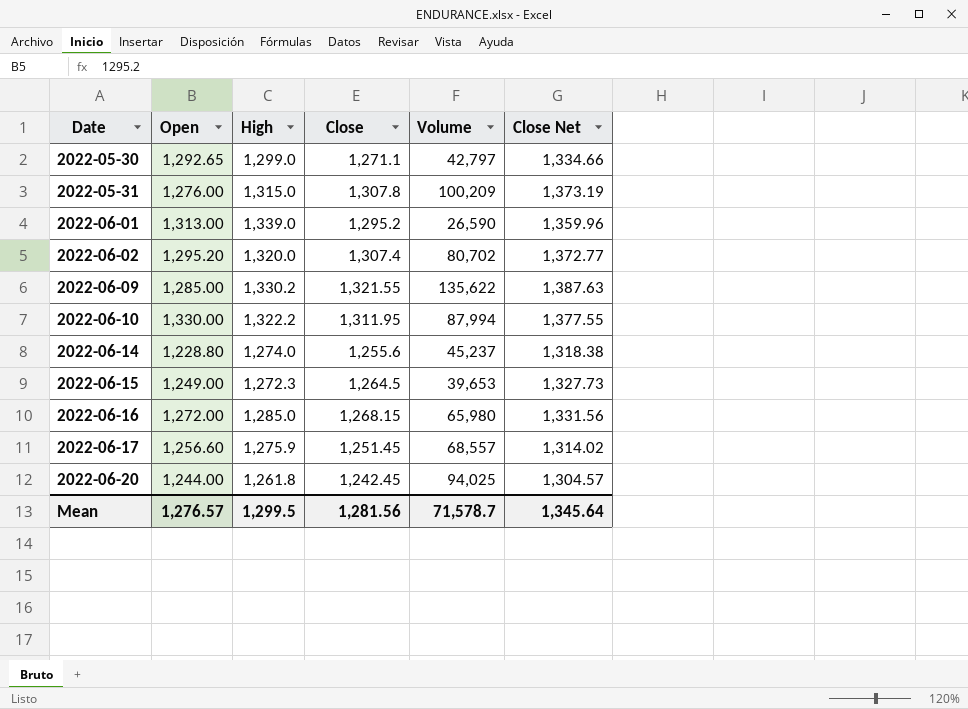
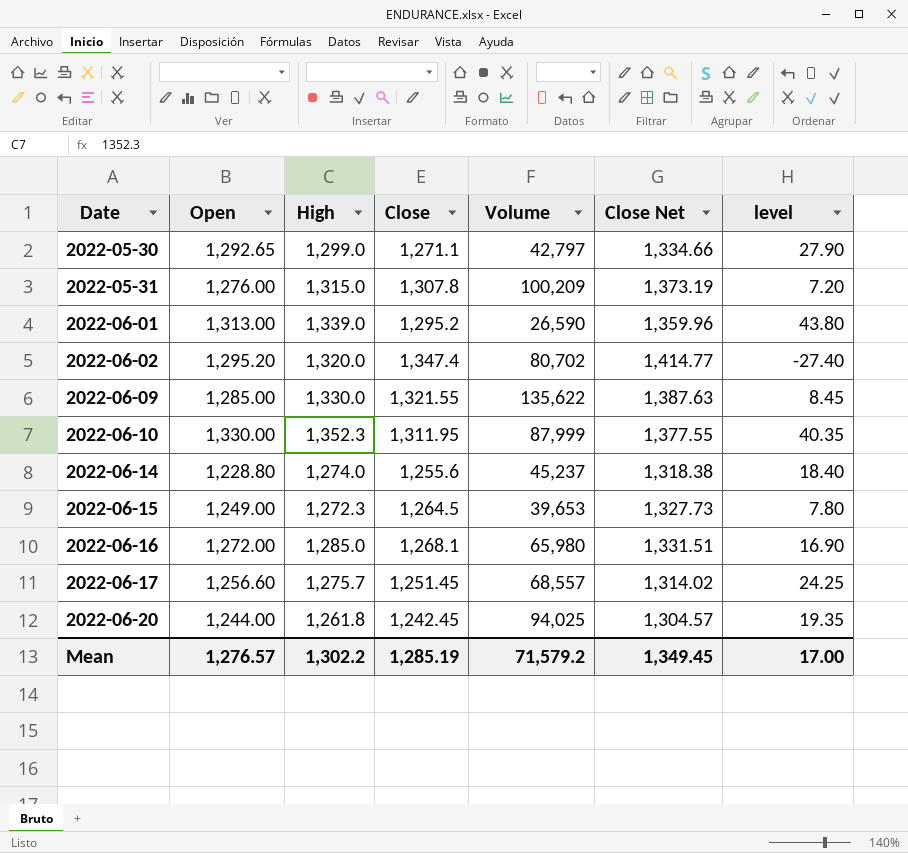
column level | formula: none -> [High] - [Close]
2022-06-02 | Close: 1,307.4 -> 1,347.4
2022-06-02 | Close Net: 1,372.77 -> 1,414.77
2022-06-09 | High: 1,330.2 -> 1,330.0
2022-06-10 | High: 1,322.2 -> 1,352.3
2022-06-10 | Volume: 87,994 -> 87,999
2022-06-16 | Close: 1,268.15 -> 1,268.1
2022-06-16 | Close Net: 1,331.56 -> 1,331.51
2022-06-17 | High: 1,275.9 -> 1,275.7
Mean | High: 1,299.5 -> 1,302.2
Mean | Close: 1,281.56 -> 1,285.19
Mean | Volume: 71,578.7 -> 71,579.2
Mean | Close Net: 1,345.64 -> 1,349.45

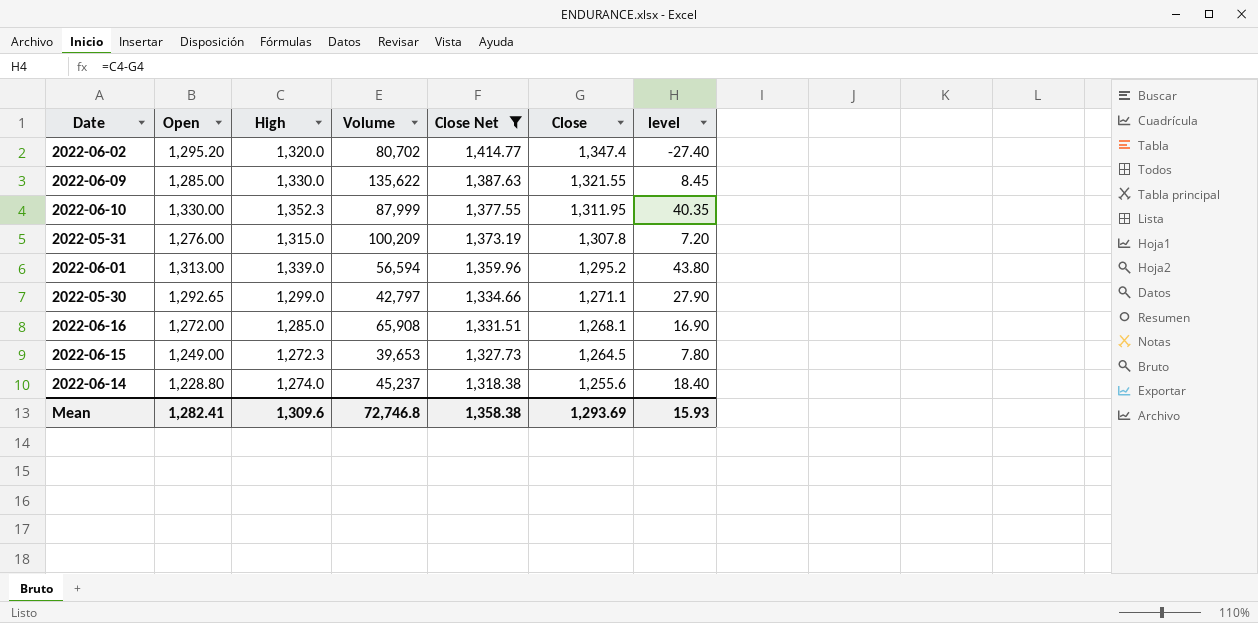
filter: none -> Close Net >= 1,318.38
row order: Date ascending -> Close Net descending
column Close | position: 4 -> 6
2022-06-01 | Volume: 26,590 -> 56,594
2022-06-16 | Volume: 65,980 -> 65,908
Mean | Open: 1,276.57 -> 1,282.41
Mean | High: 1,302.2 -> 1,309.6
Mean | Volume: 71,579.2 -> 72,746.8
Mean | Close Net: 1,349.45 -> 1,358.38
Mean | Close: 1,285.19 -> 1,293.69
Mean | level: 17.00 -> 15.93

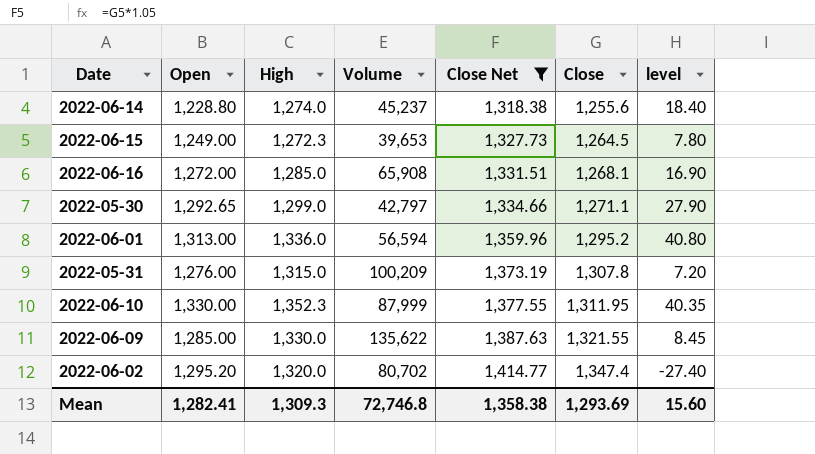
row order: Close Net descending -> Close Net ascending
2022-06-01 | High: 1,339.0 -> 1,336.0
2022-06-01 | level: 43.80 -> 40.80
Mean | High: 1,309.6 -> 1,309.3
Mean | level: 15.93 -> 15.60

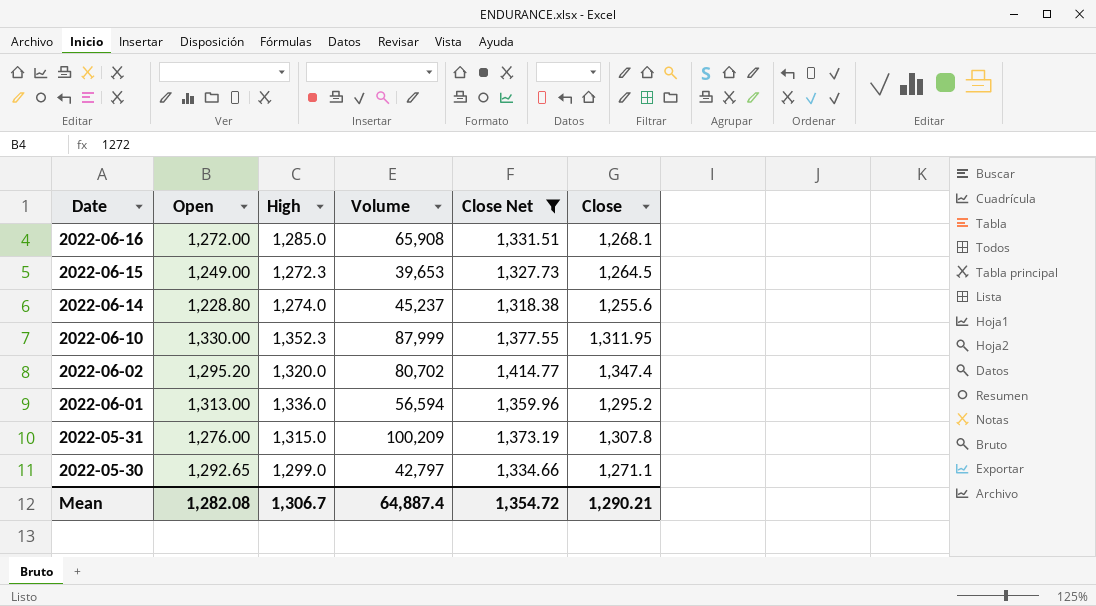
row order: Close Net ascending -> Date descending
column level | formula: [High] - [Close] -> none
row 2022-06-09: 1,285.00 | 1,330.0 | 135,622 | 1,387.63 | 1,321.55 | 8.45 -> none
Mean | Open: 1,282.41 -> 1,282.08
Mean | High: 1,309.3 -> 1,306.7
Mean | Volume: 72,746.8 -> 64,887.4
Mean | Close Net: 1,358.38 -> 1,354.72
Mean | Close: 1,293.69 -> 1,290.21

